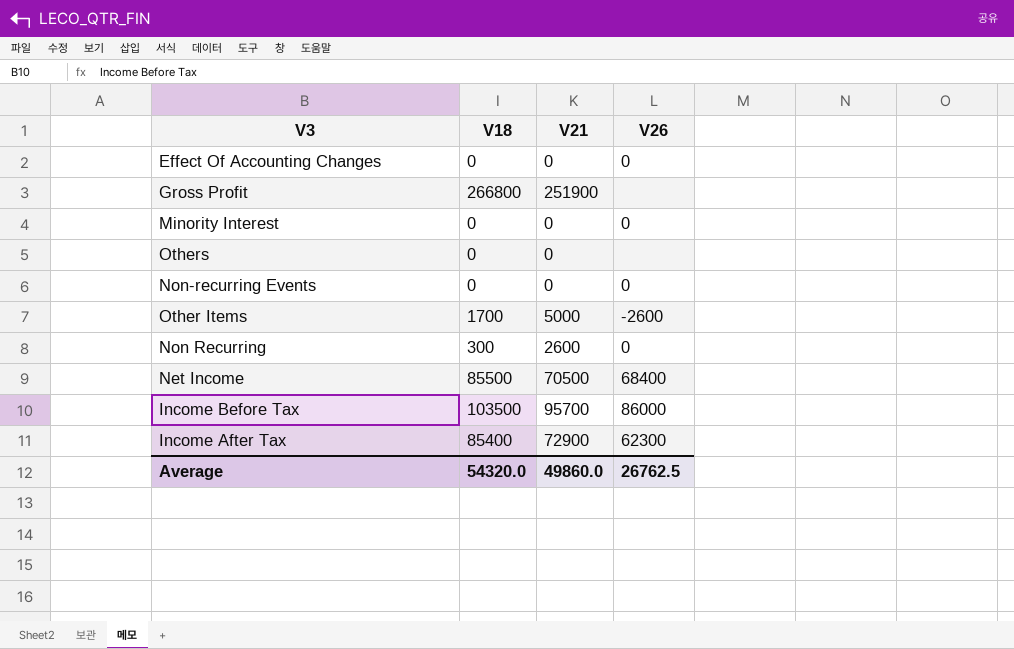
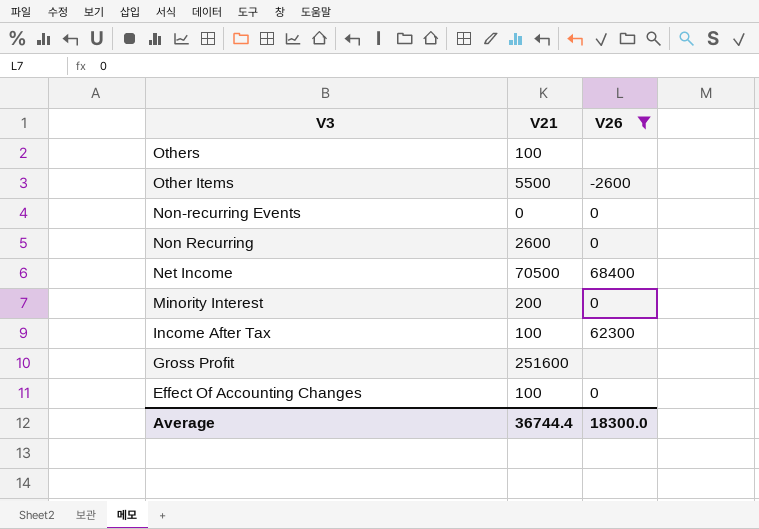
filter: none -> V26 != 86000
row order: none -> V3 descending
column V18 | position: 2 -> none
Others | V21: 0 -> 100
Other Items | V21: 5000 -> 5500
Minority Interest | V21: 0 -> 200
Income After Tax | V21: 72900 -> 100
Gross Profit | V21: 251900 -> 251600
Effect Of Accounting Changes | V21: 0 -> 100
Average | V21: 49860.0 -> 36744.4
Average | V26: 26762.5 -> 18300.0

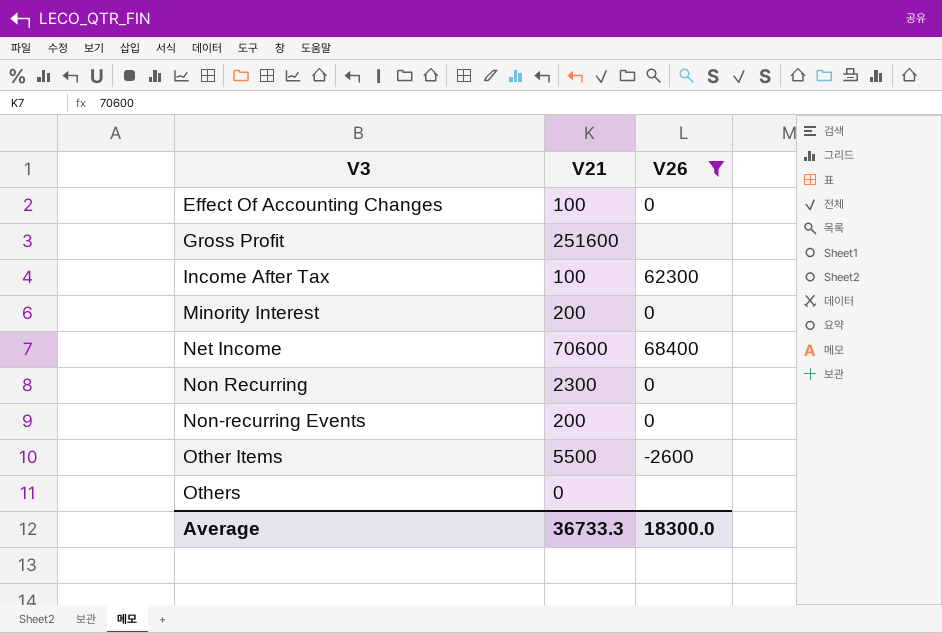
row order: V3 descending -> V3 ascending
Net Income | V21: 70500 -> 70600
Non Recurring | V21: 2600 -> 2300
Non-recurring Events | V21: 0 -> 200
Others | V21: 100 -> 0
Average | V21: 36744.4 -> 36733.3

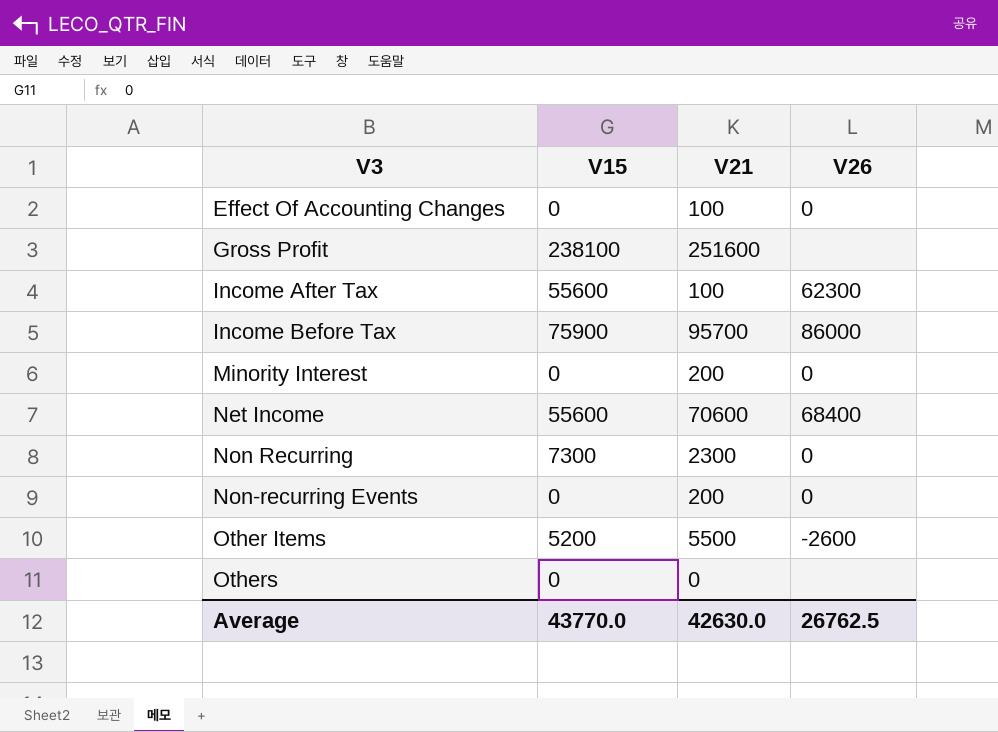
filter: V26 != 86000 -> none
column V15 | position: none -> 2
Average | V21: 36733.3 -> 42630.0
Average | V26: 18300.0 -> 26762.5

